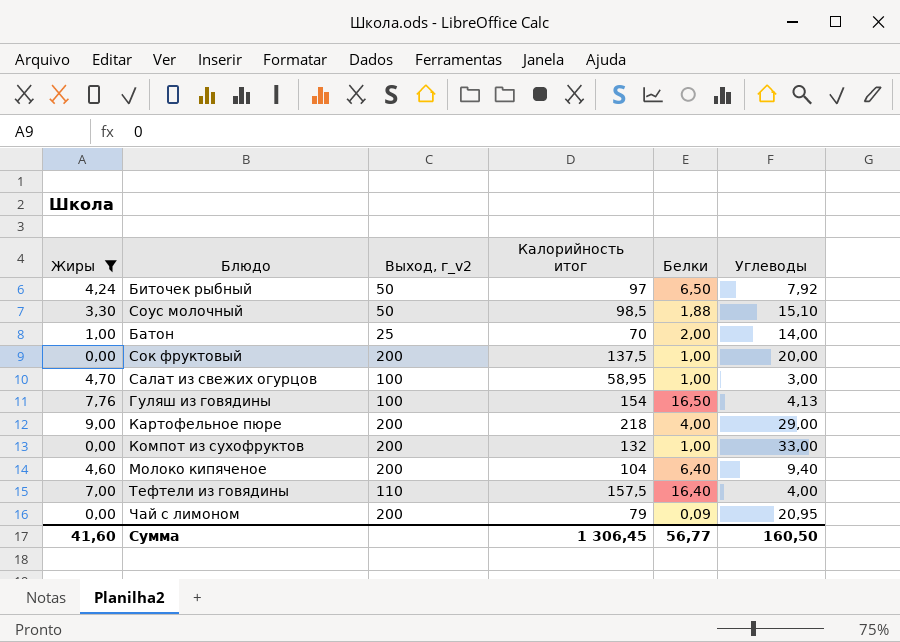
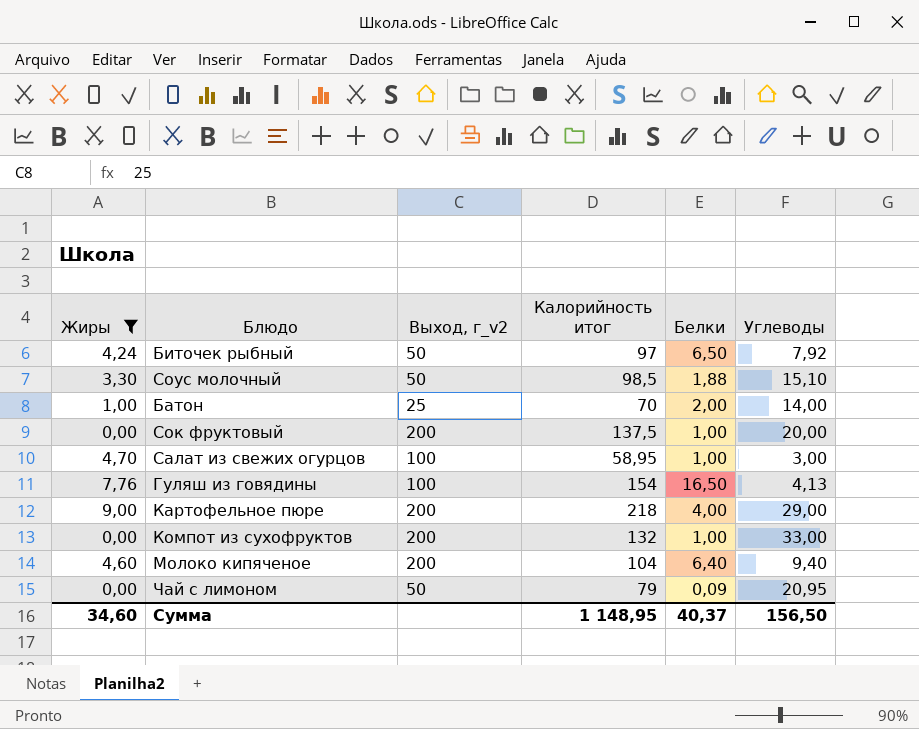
row Тефтели из говядины: 7,00 | 110 | 157,5 | 16,40 | 4,00 -> none
Чай с лимоном | Выход, г_v2: 200 -> 50
Сумма | Жиры: 41,60 -> 34,60
Сумма | Калорийность итог: 1 306,45 -> 1 148,95
Сумма | Белки: 56,77 -> 40,37
Сумма | Углеводы: 160,50 -> 156,50

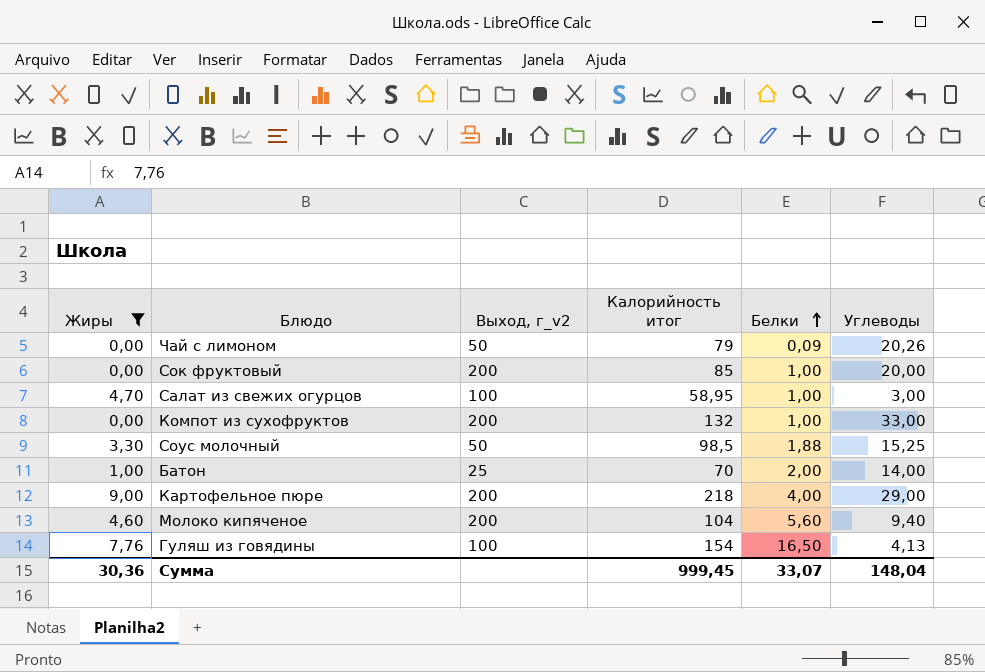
row order: none -> Белки ascending
row Биточек рыбный: 4,24 | 50 | 97 | 6,50 | 7,92 -> none
Чай с лимоном | Углеводы: 20,95 -> 20,26
Сок фруктовый | Калорийность итог: 137,5 -> 85
Соус молочный | Углеводы: 15,10 -> 15,25
Молоко кипяченое | Белки: 6,40 -> 5,60
Сумма | Жиры: 34,60 -> 30,36
Сумма | Калорийность итог: 1 148,95 -> 999,45
Сумма | Белки: 40,37 -> 33,07
Сумма | Углеводы: 156,50 -> 148,04

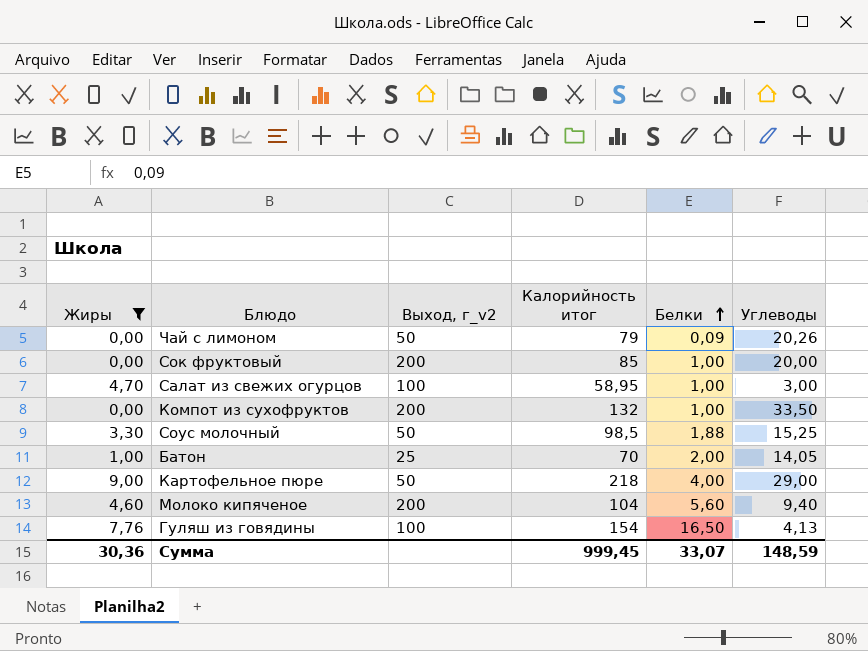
Компот из сухофруктов | Углеводы: 33,00 -> 33,50
Батон | Углеводы: 14,00 -> 14,05
Картофельное пюре | Выход, г_v2: 200 -> 50
Сумма | Углеводы: 148,04 -> 148,59

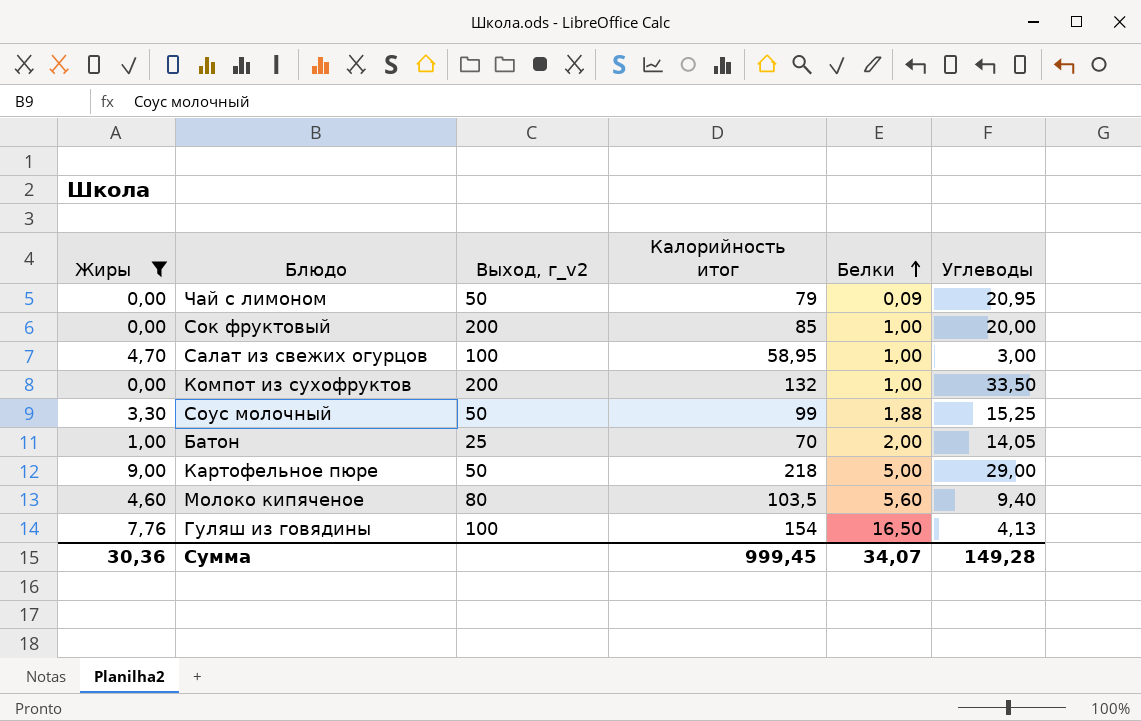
Чай с лимоном | Углеводы: 20,26 -> 20,95
Соус молочный | Калорийность итог: 98,5 -> 99
Картофельное пюре | Белки: 4,00 -> 5,00
Молоко кипяченое | Выход, г_v2: 200 -> 80
Молоко кипяченое | Калорийность итог: 104 -> 103,5
Сумма | Белки: 33,07 -> 34,07
Сумма | Углеводы: 148,59 -> 149,28

